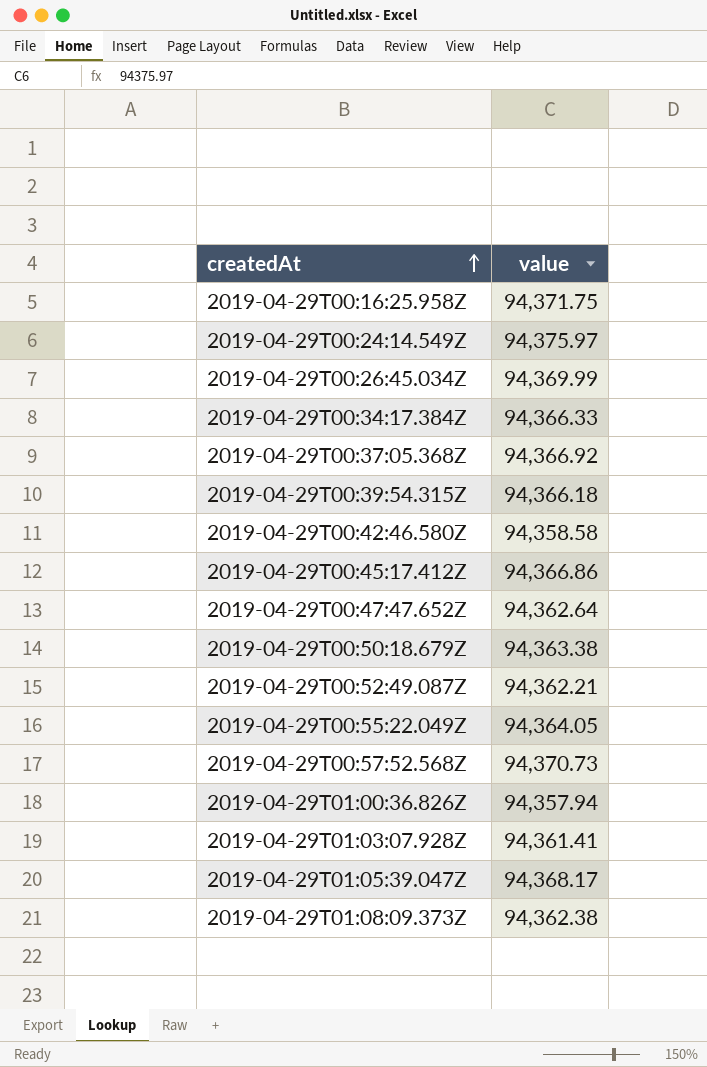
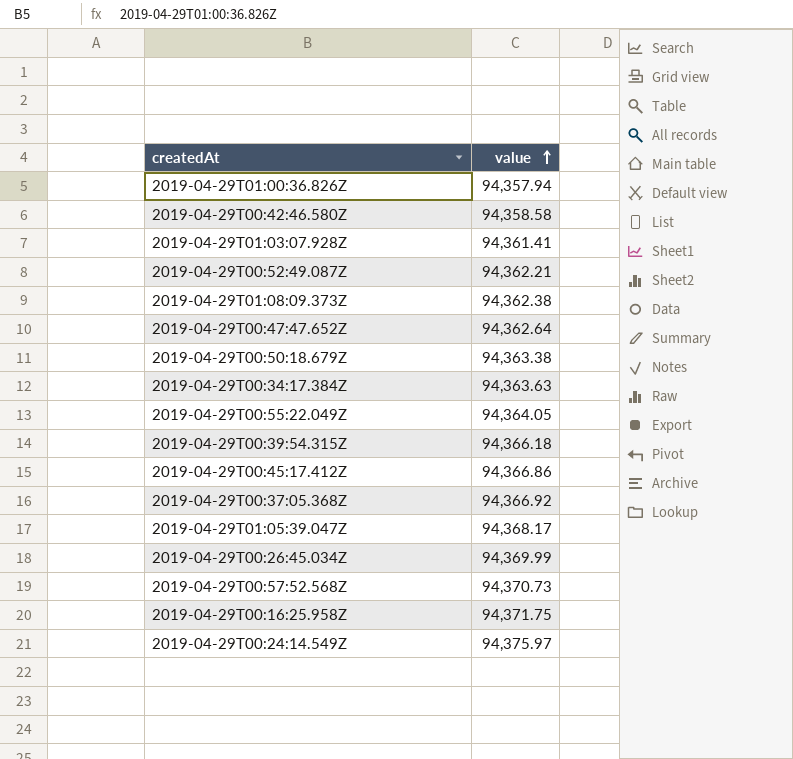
row order: createdAt ascending -> value ascending
2019-04-29T00:34:17.384Z | value: 94,366.33 -> 94,363.63

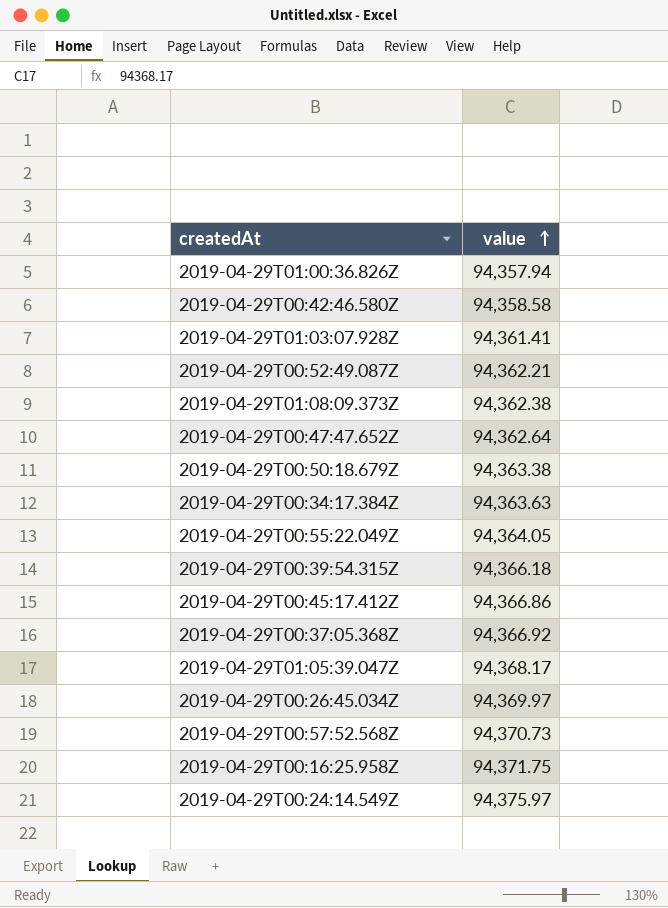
2019-04-29T00:26:45.034Z | value: 94,369.99 -> 94,369.97

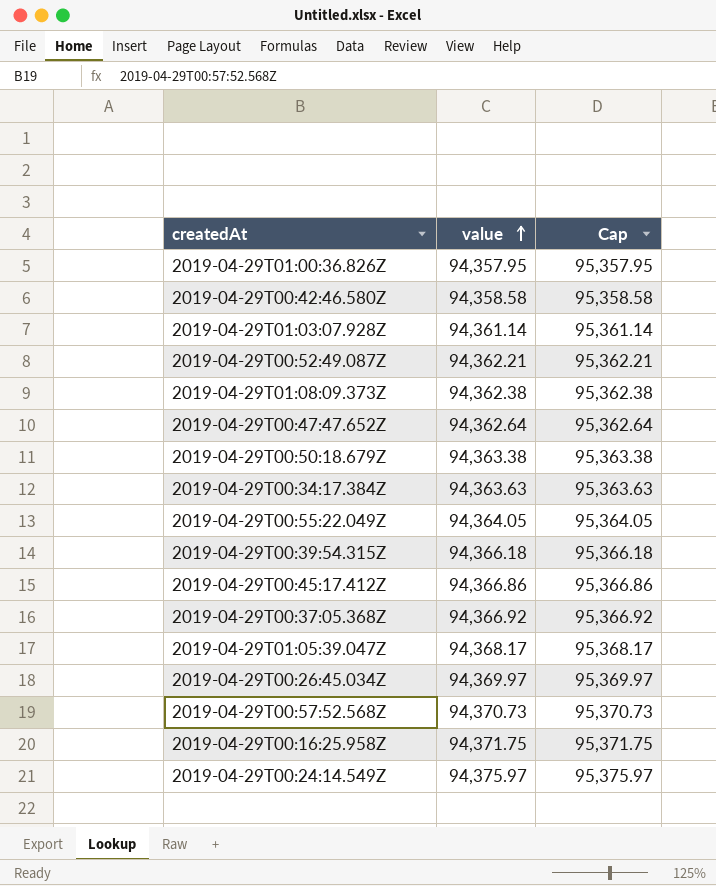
column Cap | formula: none -> [value] + 1000
2019-04-29T01:00:36.826Z | value: 94,357.94 -> 94,357.95
2019-04-29T01:03:07.928Z | value: 94,361.41 -> 94,361.14

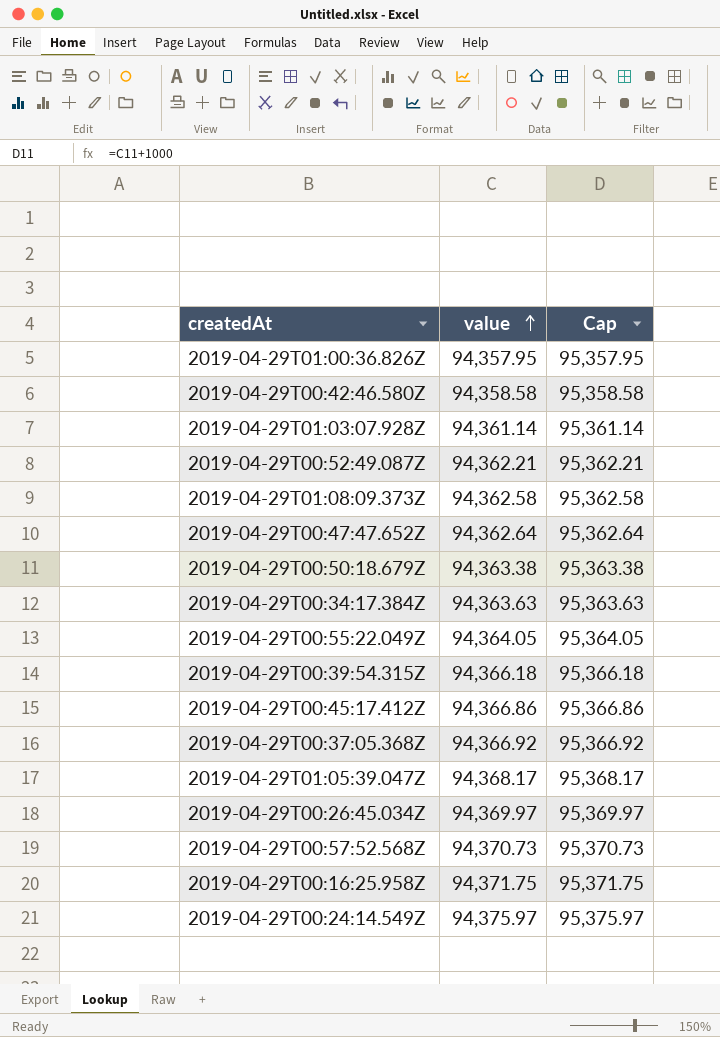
2019-04-29T01:08:09.373Z | value: 94,362.38 -> 94,362.58
2019-04-29T01:08:09.373Z | Cap: 95,362.38 -> 95,362.58

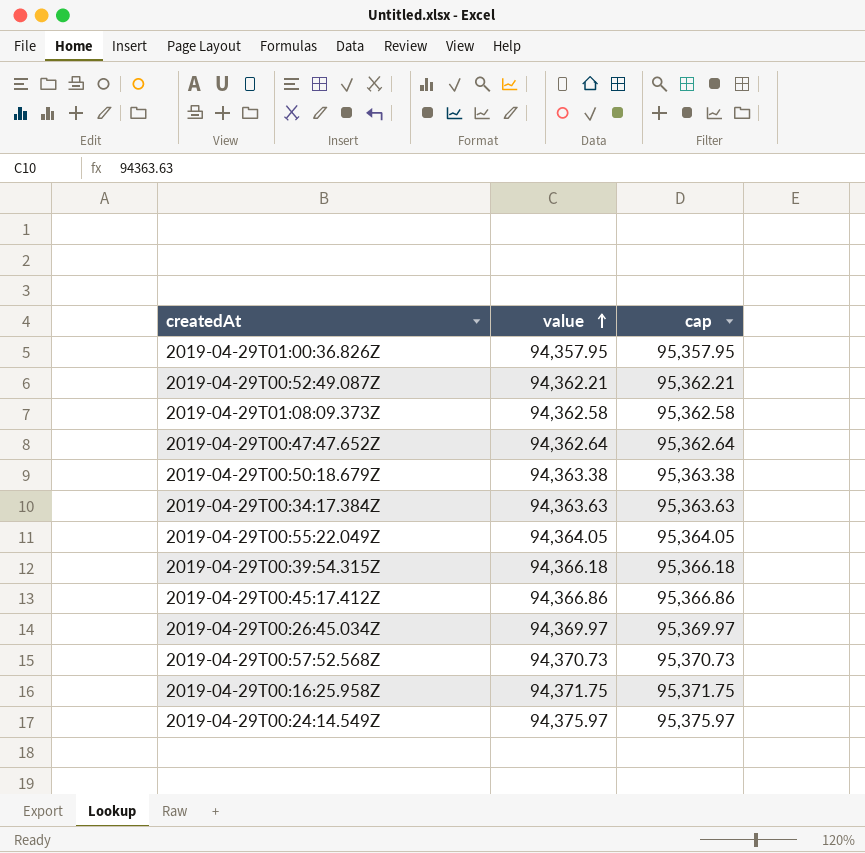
column name: Cap -> cap
row 2019-04-29T00:42:46.580Z: 94,358.58 | 95,358.58 -> none
row 2019-04-29T01:03:07.928Z: 94,361.14 | 95,361.14 -> none
row 2019-04-29T00:37:05.368Z: 94,366.92 | 95,366.92 -> none
row 2019-04-29T01:05:39.047Z: 94,368.17 | 95,368.17 -> none

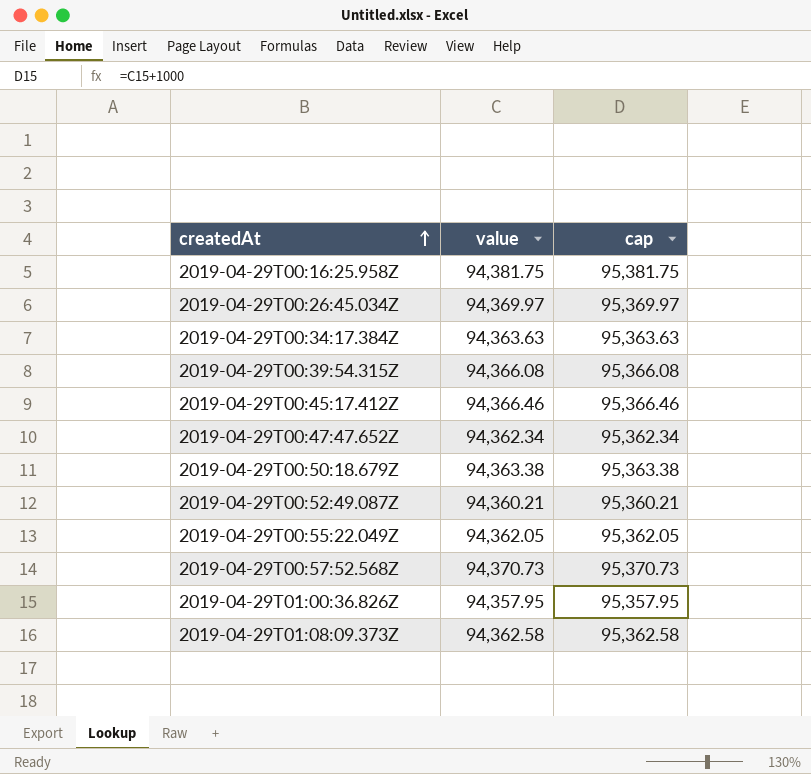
row order: value ascending -> createdAt ascending
row 2019-04-29T00:24:14.549Z: 94,375.97 | 95,375.97 -> none
2019-04-29T00:16:25.958Z | value: 94,371.75 -> 94,381.75
2019-04-29T00:16:25.958Z | cap: 95,371.75 -> 95,381.75
2019-04-29T00:39:54.315Z | value: 94,366.18 -> 94,366.08
2019-04-29T00:39:54.315Z | cap: 95,366.18 -> 95,366.08
2019-04-29T00:45:17.412Z | value: 94,366.86 -> 94,366.46
2019-04-29T00:45:17.412Z | cap: 95,366.86 -> 95,366.46
2019-04-29T00:47:47.652Z | value: 94,362.64 -> 94,362.34
2019-04-29T00:47:47.652Z | cap: 95,362.64 -> 95,362.34
2019-04-29T00:52:49.087Z | value: 94,362.21 -> 94,360.21
2019-04-29T00:52:49.087Z | cap: 95,362.21 -> 95,360.21
2019-04-29T00:55:22.049Z | value: 94,364.05 -> 94,362.05
2019-04-29T00:55:22.049Z | cap: 95,364.05 -> 95,362.05

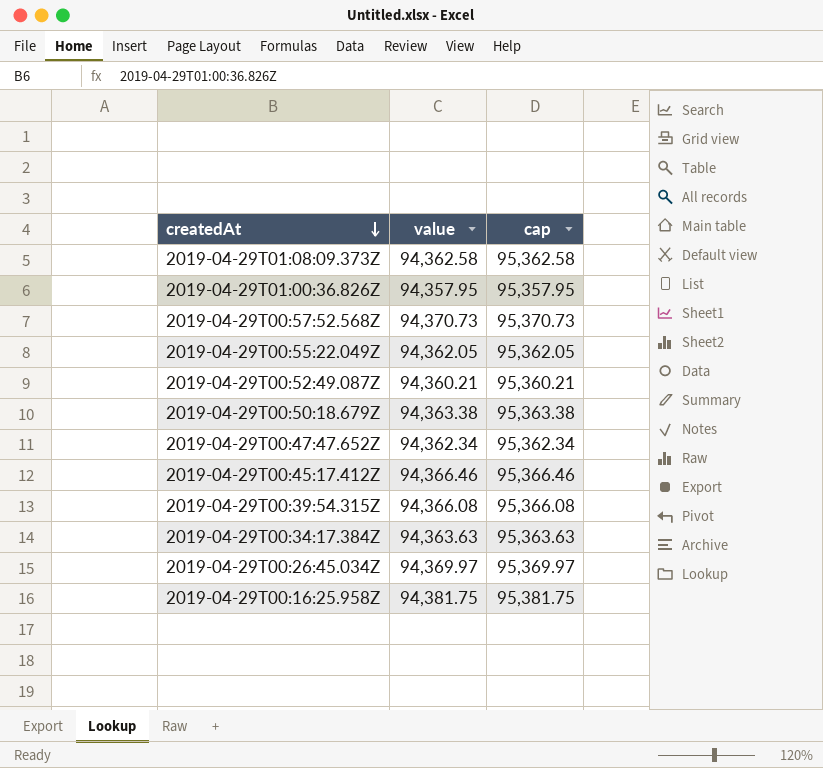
row order: createdAt ascending -> createdAt descending

